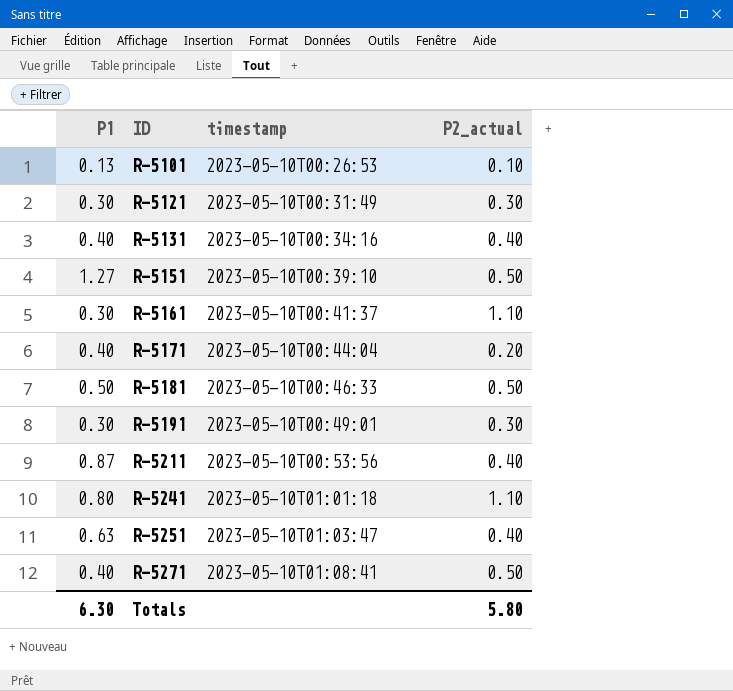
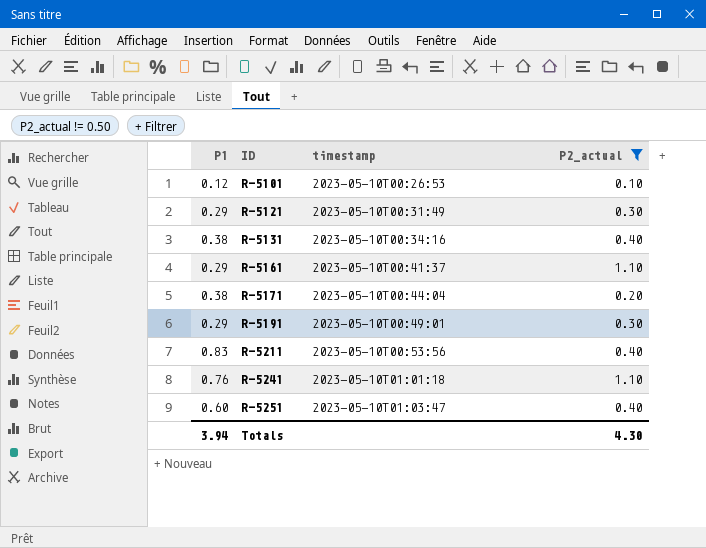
filter: none -> P2_actual != 0.50
R-5101 | P1: 0.13 -> 0.12
R-5121 | P1: 0.30 -> 0.29
R-5131 | P1: 0.40 -> 0.38
R-5161 | P1: 0.30 -> 0.29
R-5171 | P1: 0.40 -> 0.38
R-5191 | P1: 0.30 -> 0.29
R-5211 | P1: 0.87 -> 0.83
R-5241 | P1: 0.80 -> 0.76
R-5251 | P1: 0.63 -> 0.60
Totals | P1: 6.30 -> 3.94
Totals | P2_actual: 5.80 -> 4.30

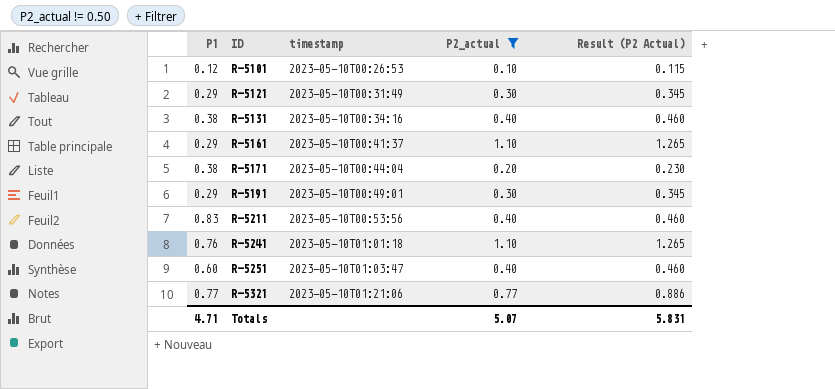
column Result (P2 Actual) | formula: none -> [P2_actual] * 1.15
row R-5321: none -> 0.77 | 2023-05-10T01:21:06 | 0.77 | 0.886
Totals | P1: 3.94 -> 4.71
Totals | P2_actual: 4.30 -> 5.07

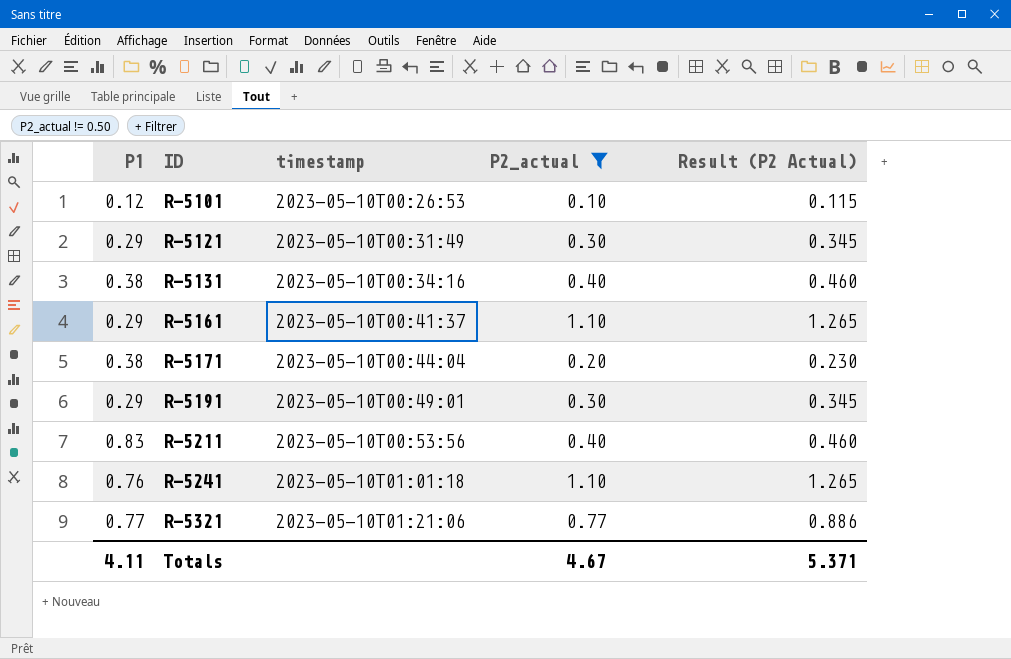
row R-5251: 0.60 | 2023-05-10T01:03:47 | 0.40 | 0.460 -> none
Totals | P1: 4.71 -> 4.11
Totals | P2_actual: 5.07 -> 4.67
Totals | Result (P2 Actual): 5.831 -> 5.371

